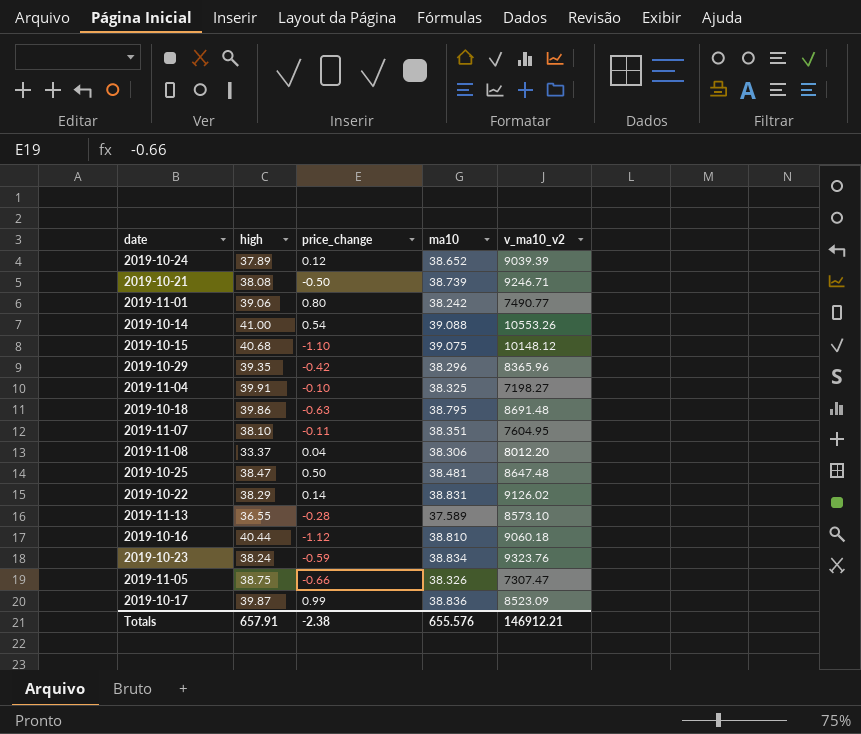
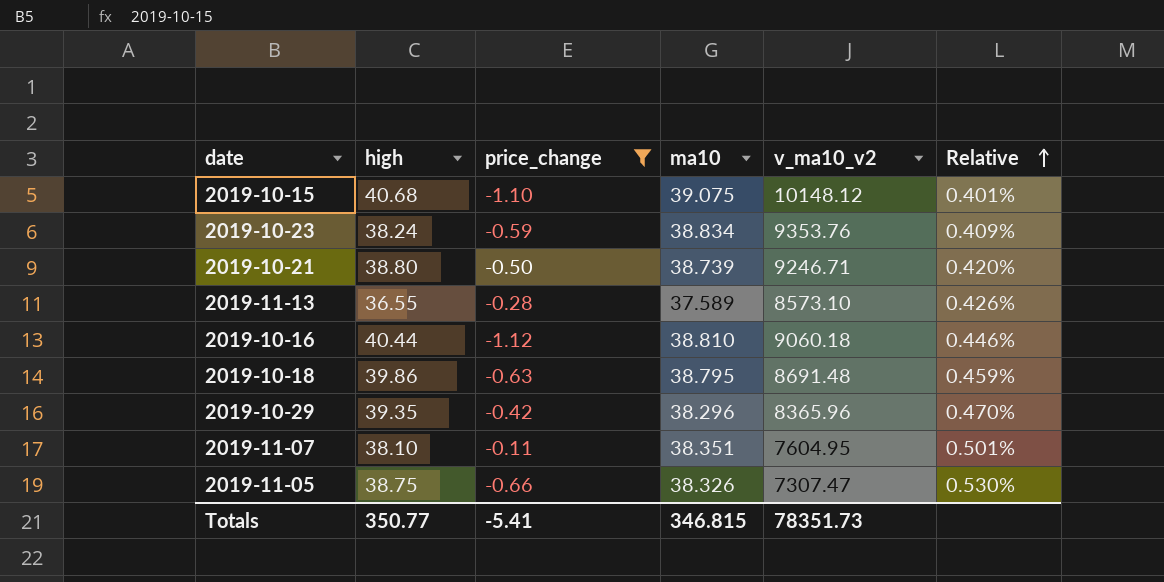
filter: none -> price_change <= -0.11
row order: none -> Relative ascending
column Relative | formula: none -> [high] / [v_ma10_v2]
2019-10-23 | v_ma10_v2: 9323.76 -> 9353.76
2019-10-21 | high: 38.08 -> 38.80
Totals | high: 657.91 -> 350.77
Totals | price_change: -2.38 -> -5.41
Totals | ma10: 655.576 -> 346.815
Totals | v_ma10_v2: 146912.21 -> 78351.73

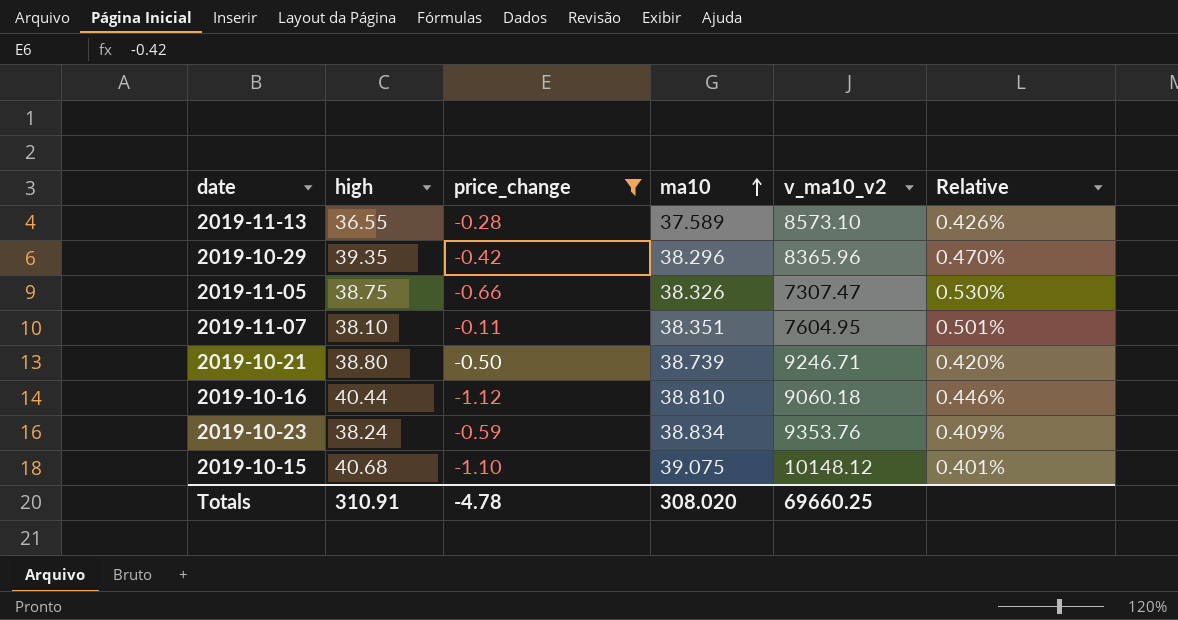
row order: Relative ascending -> ma10 ascending
row 2019-10-18: 39.86 | -0.63 | 38.795 | 8691.48 | 0.459% -> none
Totals | high: 350.77 -> 310.91
Totals | price_change: -5.41 -> -4.78
Totals | ma10: 346.815 -> 308.020
Totals | v_ma10_v2: 78351.73 -> 69660.25

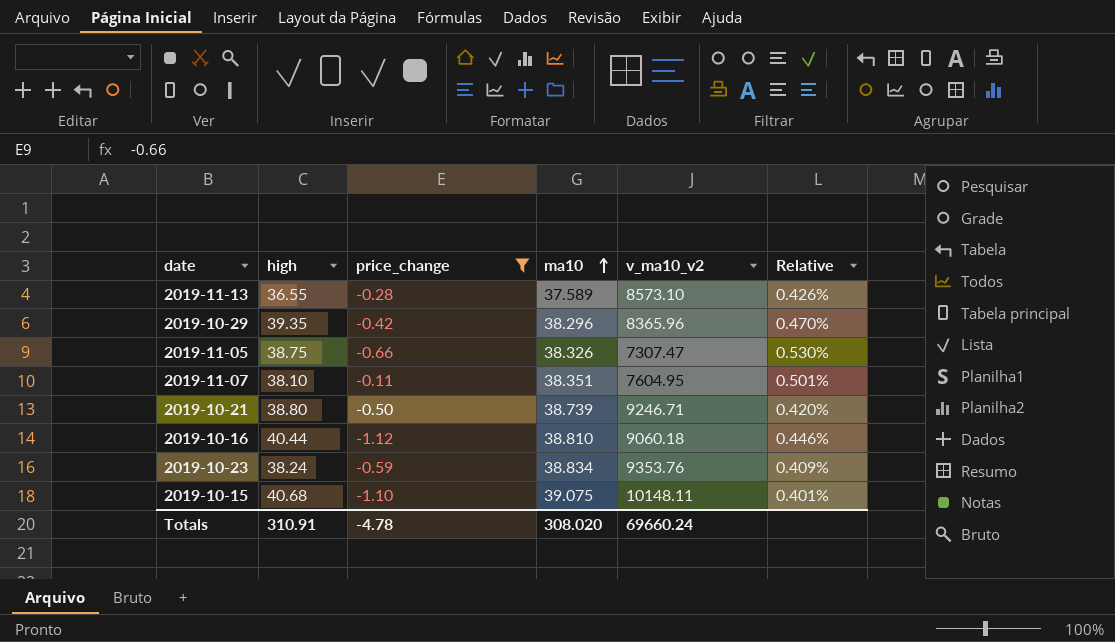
2019-10-15 | v_ma10_v2: 10148.12 -> 10148.11
Totals | v_ma10_v2: 69660.25 -> 69660.24

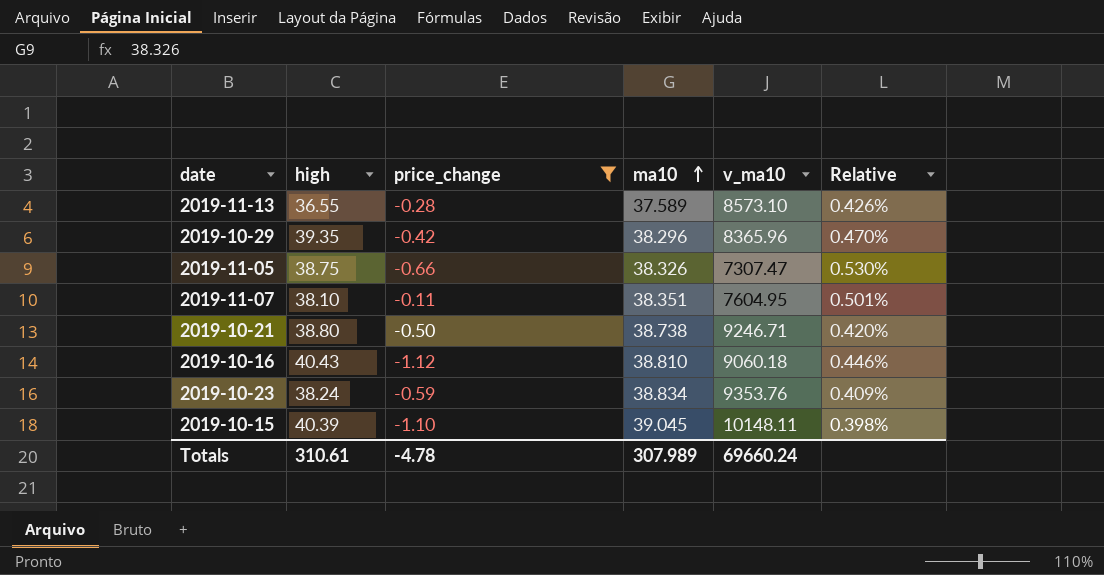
column name: v_ma10_v2 -> v_ma10
2019-10-21 | ma10: 38.739 -> 38.738
2019-10-16 | high: 40.44 -> 40.43
2019-10-15 | high: 40.68 -> 40.39
2019-10-15 | ma10: 39.075 -> 39.045
2019-10-15 | Relative: 0.401% -> 0.398%
Totals | high: 310.91 -> 310.61
Totals | ma10: 308.020 -> 307.989

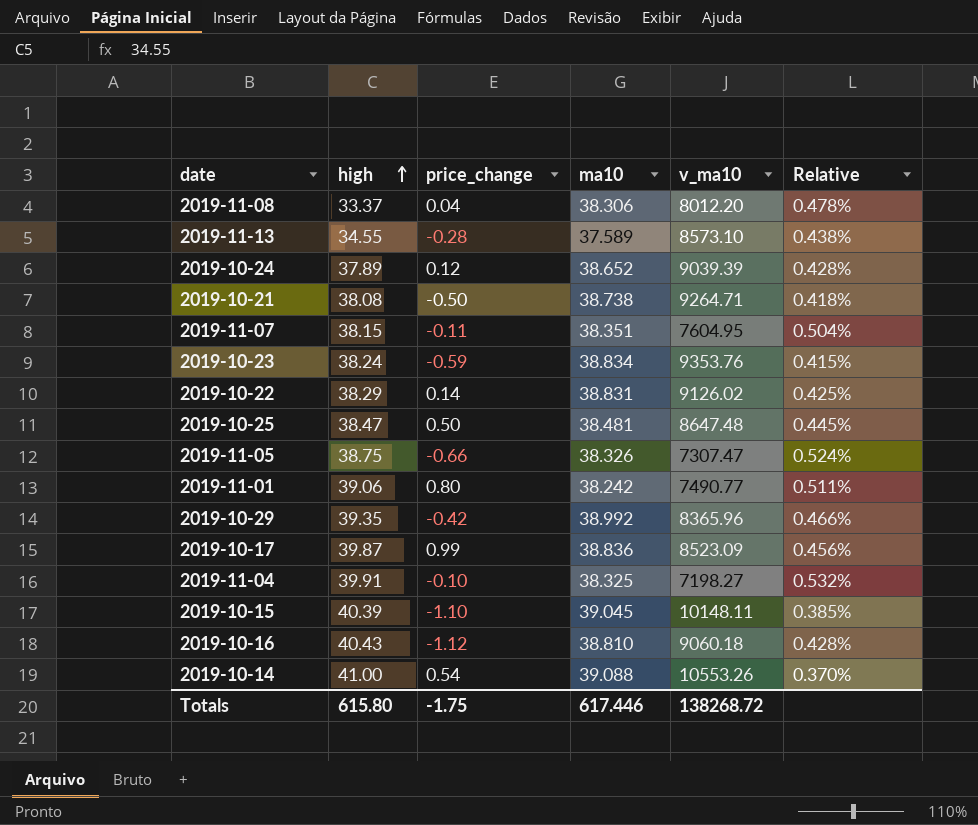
filter: price_change <= -0.11 -> none
row order: ma10 ascending -> high ascending
column Relative | formula: [high] / [v_ma10] -> [ma10] / [v_ma10]
2019-11-13 | high: 36.55 -> 34.55
2019-10-21 | high: 38.80 -> 38.08
2019-10-21 | v_ma10: 9246.71 -> 9264.71
2019-11-07 | high: 38.10 -> 38.15
2019-10-29 | ma10: 38.296 -> 38.992
Totals | high: 310.61 -> 615.80
Totals | price_change: -4.78 -> -1.75
Totals | ma10: 307.989 -> 617.446
Totals | v_ma10: 69660.24 -> 138268.72

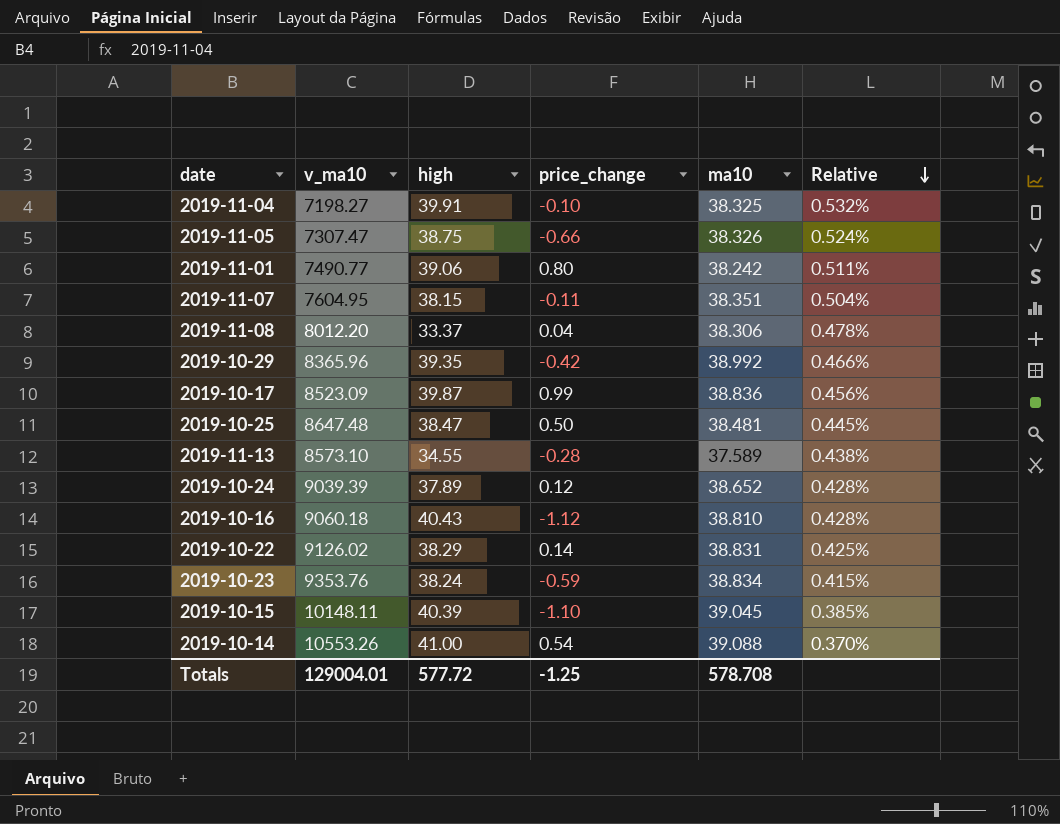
row order: high ascending -> Relative descending
column v_ma10 | position: 5 -> 2
row 2019-10-21: 38.08 | -0.50 | 38.738 | 9264.71 | 0.418% -> none
Totals | v_ma10: 138268.72 -> 129004.01
Totals | high: 615.80 -> 577.72
Totals | price_change: -1.75 -> -1.25
Totals | ma10: 617.446 -> 578.708

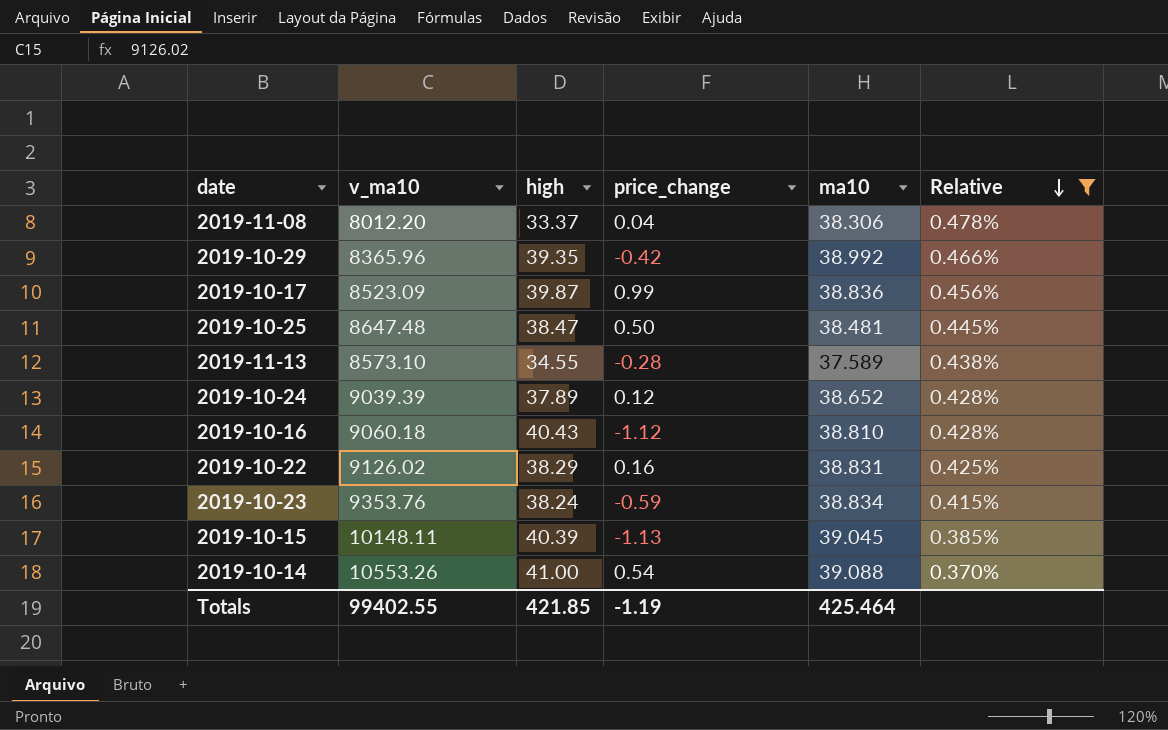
filter: none -> Relative <= 0.478%
2019-10-22 | price_change: 0.14 -> 0.16
2019-10-15 | price_change: -1.10 -> -1.13
Totals | v_ma10: 129004.01 -> 99402.55
Totals | high: 577.72 -> 421.85
Totals | price_change: -1.25 -> -1.19
Totals | ma10: 578.708 -> 425.464

